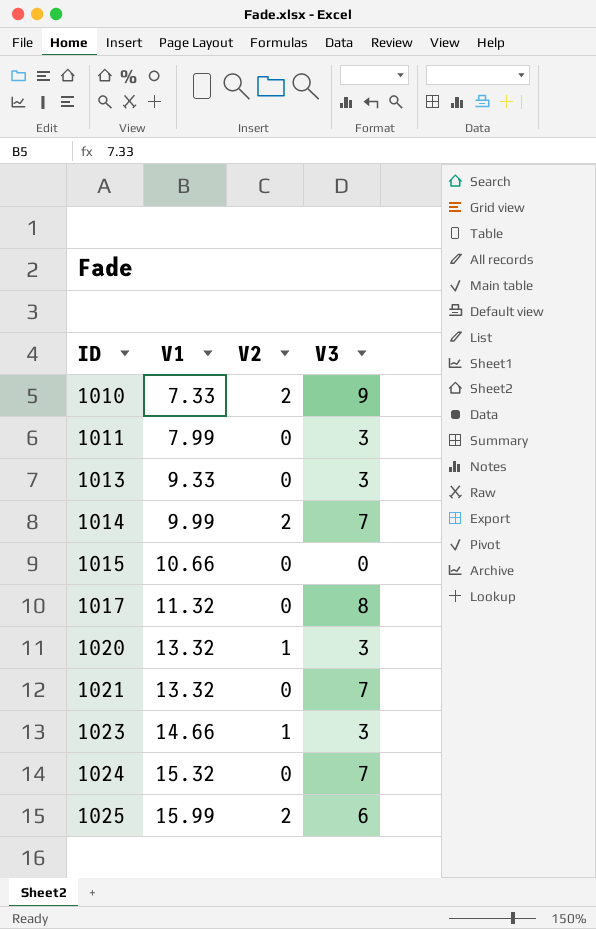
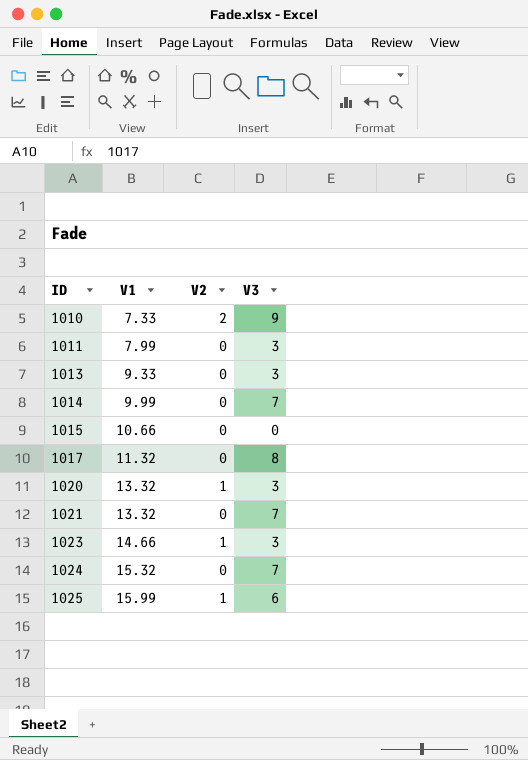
1014 | V2: 2 -> 0
1025 | V2: 2 -> 1

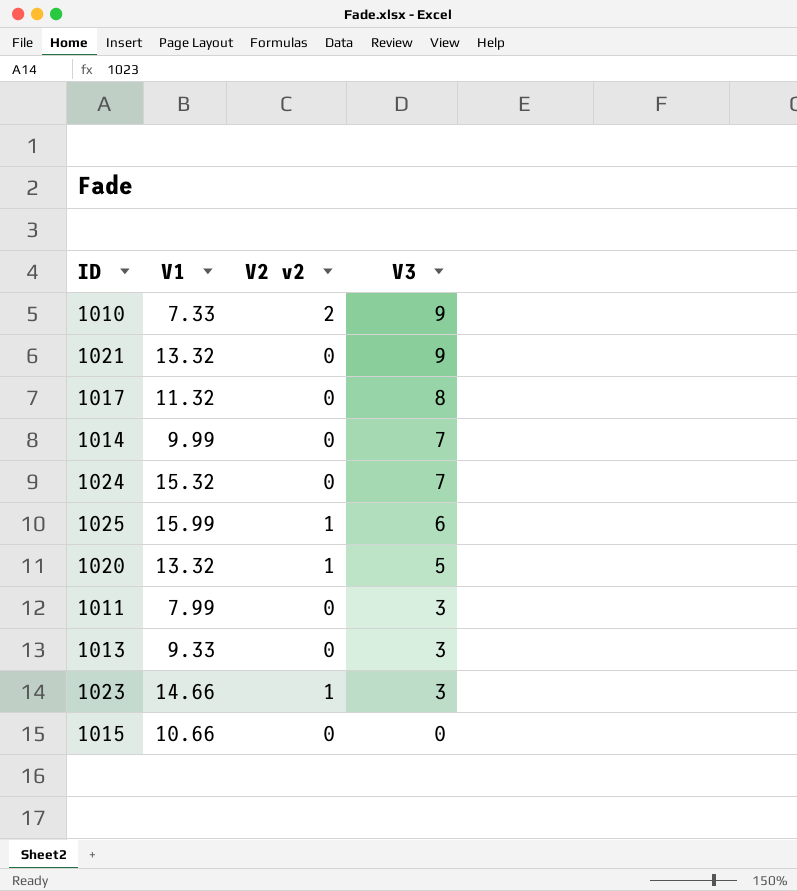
row order: ID ascending -> V3 descending
column name: V2 -> V2 v2
1021 | V3: 7 -> 9
1020 | V3: 3 -> 5

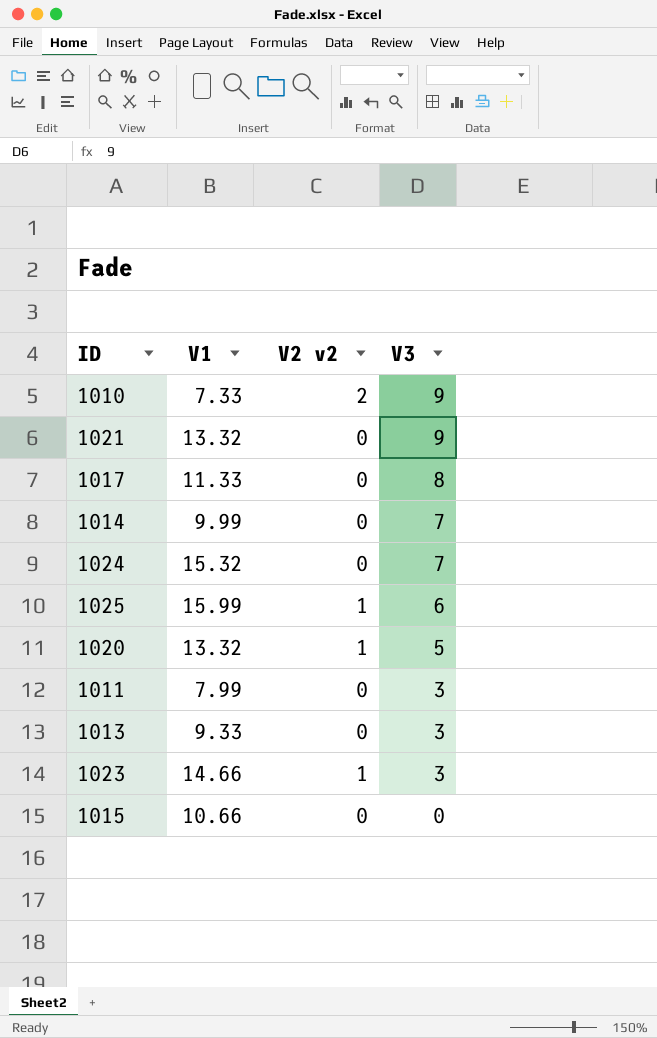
1017 | V1: 11.32 -> 11.33

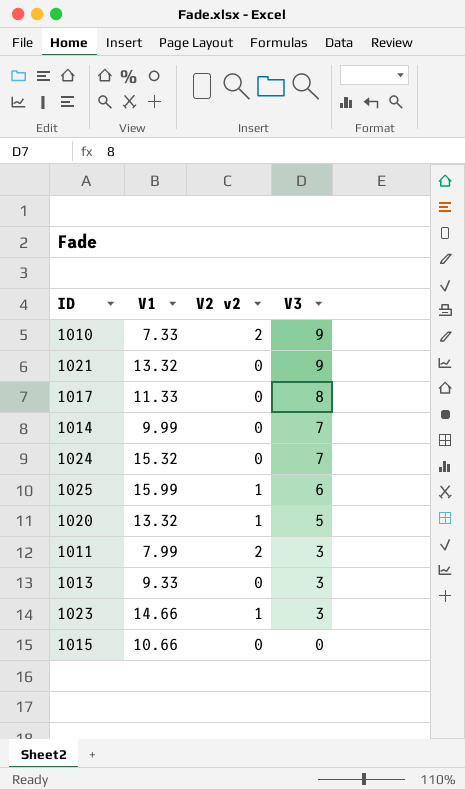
1011 | V2 v2: 0 -> 2

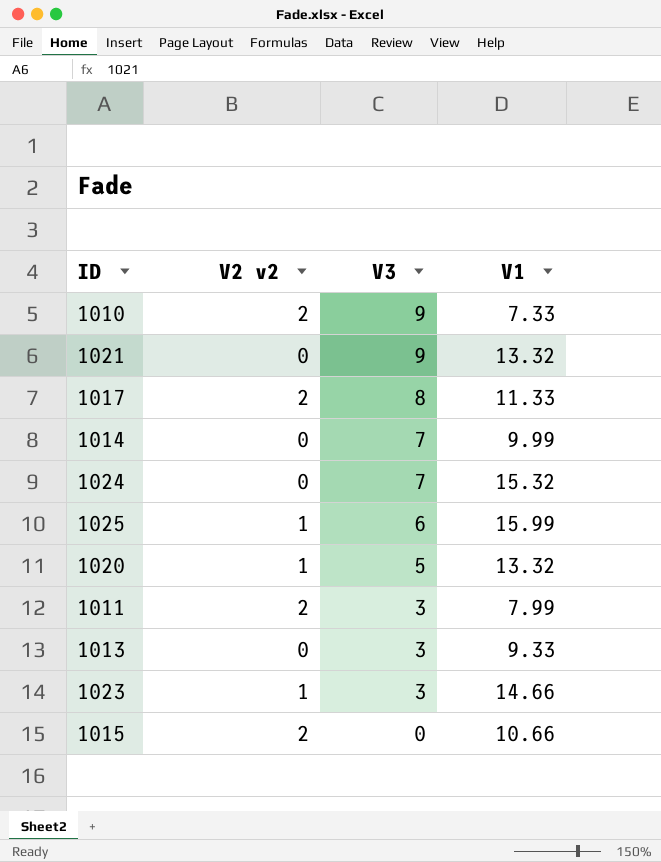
column V1 | position: 2 -> 4
1017 | V2 v2: 0 -> 2
1015 | V2 v2: 0 -> 2

